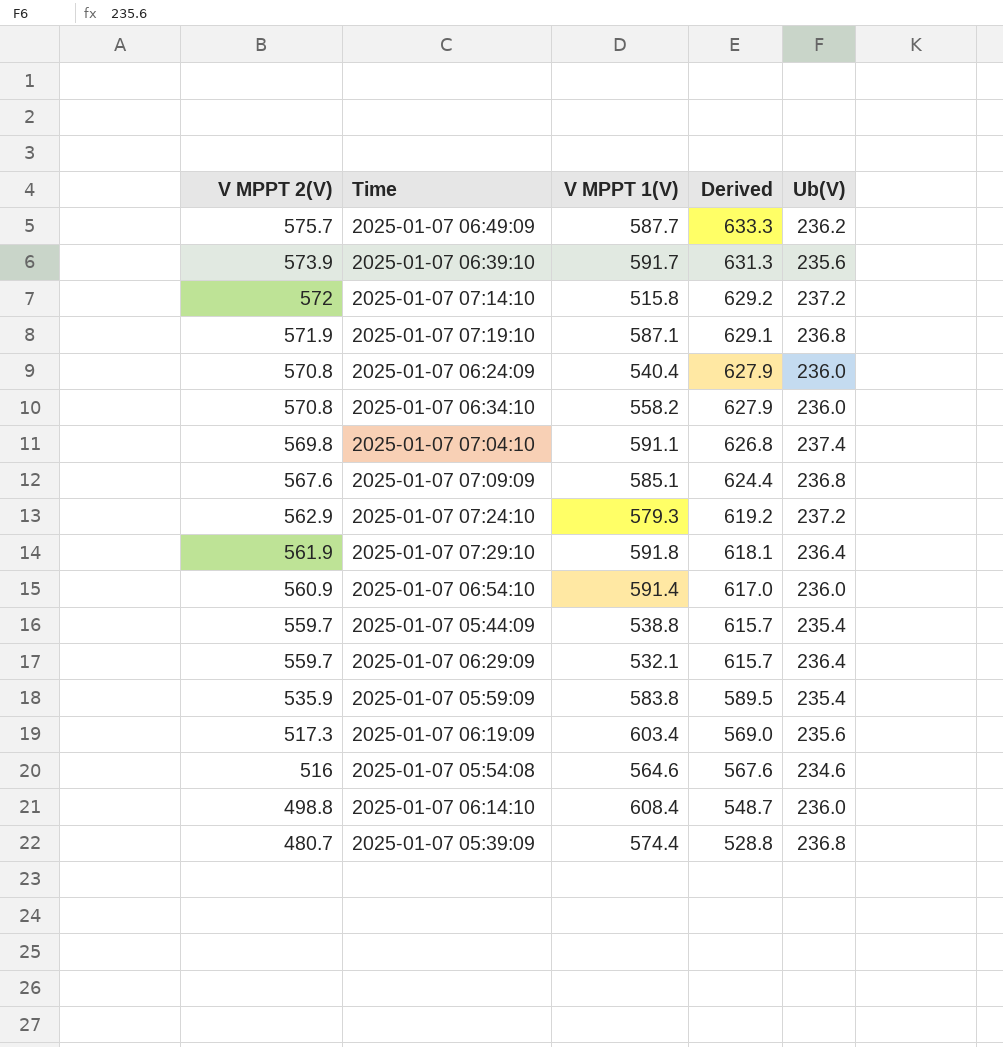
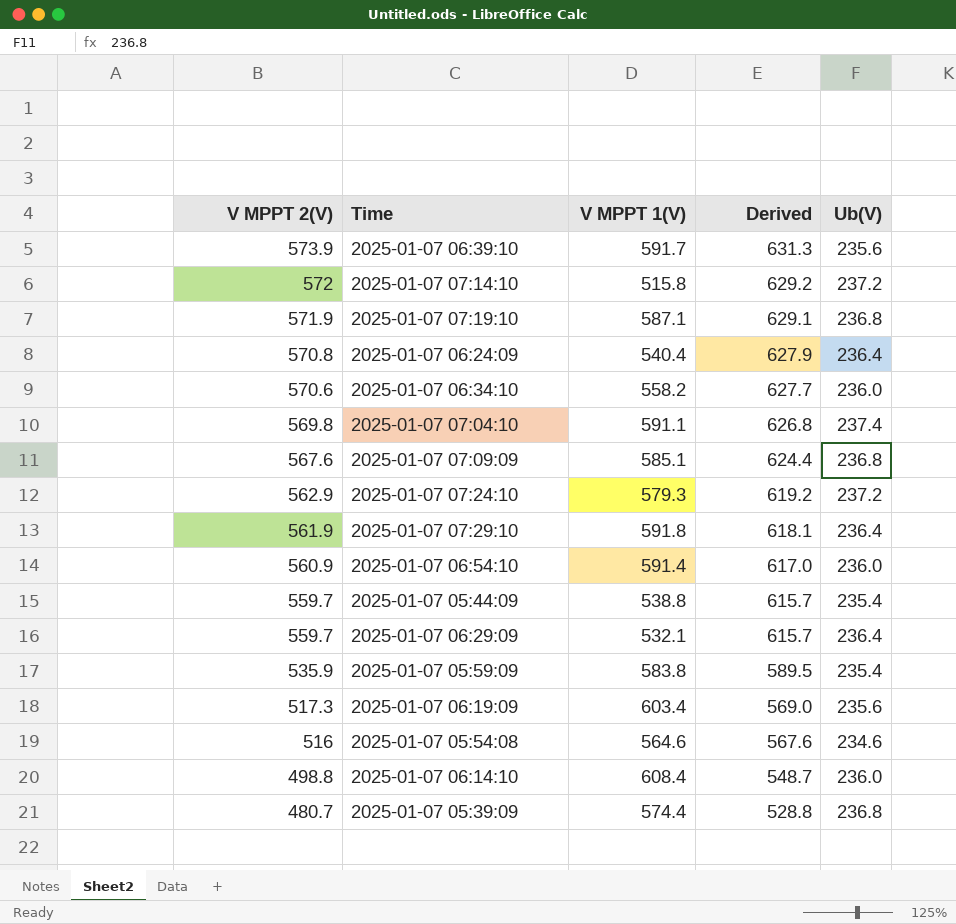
row 2025-01-07 06:49:09: 575.7 | 587.7 | 633.3 | 236.2 -> none
2025-01-07 06:24:09 | Ub(V): 236.0 -> 236.4
2025-01-07 06:34:10 | V MPPT 2(V): 570.8 -> 570.6
2025-01-07 06:34:10 | Derived: 627.9 -> 627.7

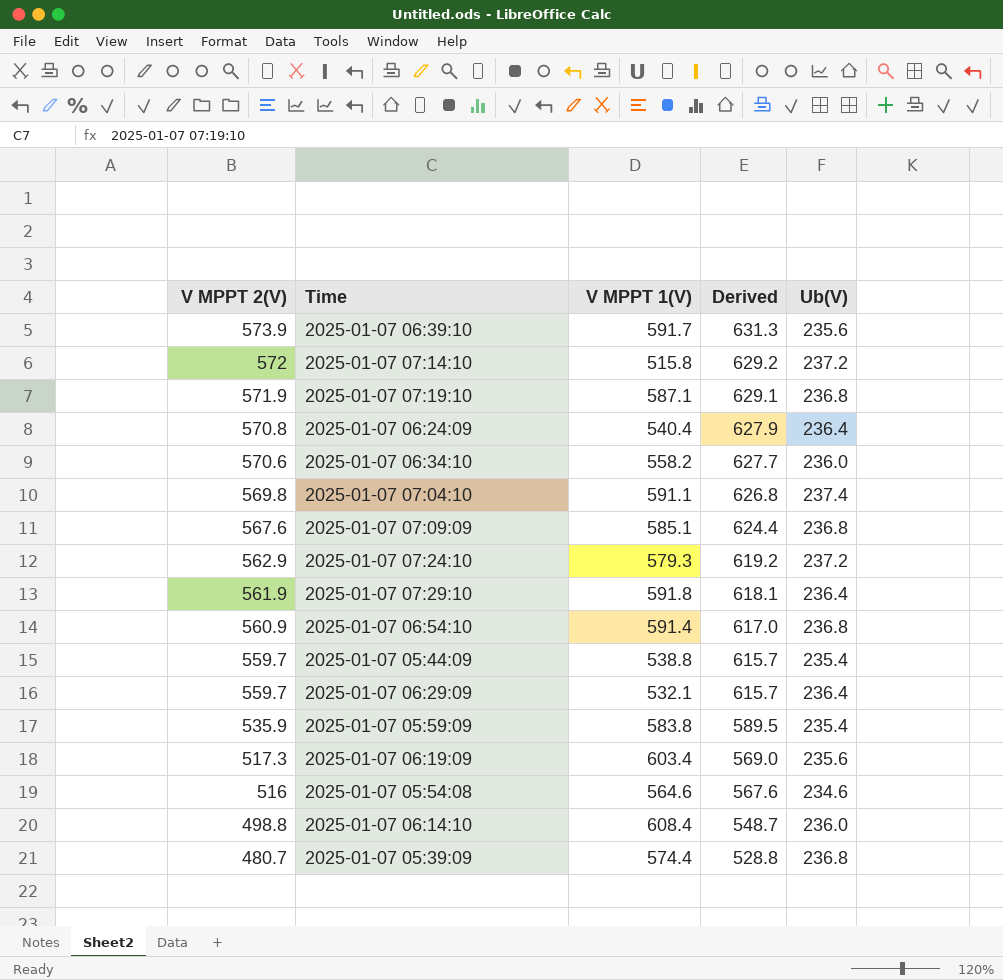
2025-01-07 06:54:10 | Ub(V): 236.0 -> 236.8

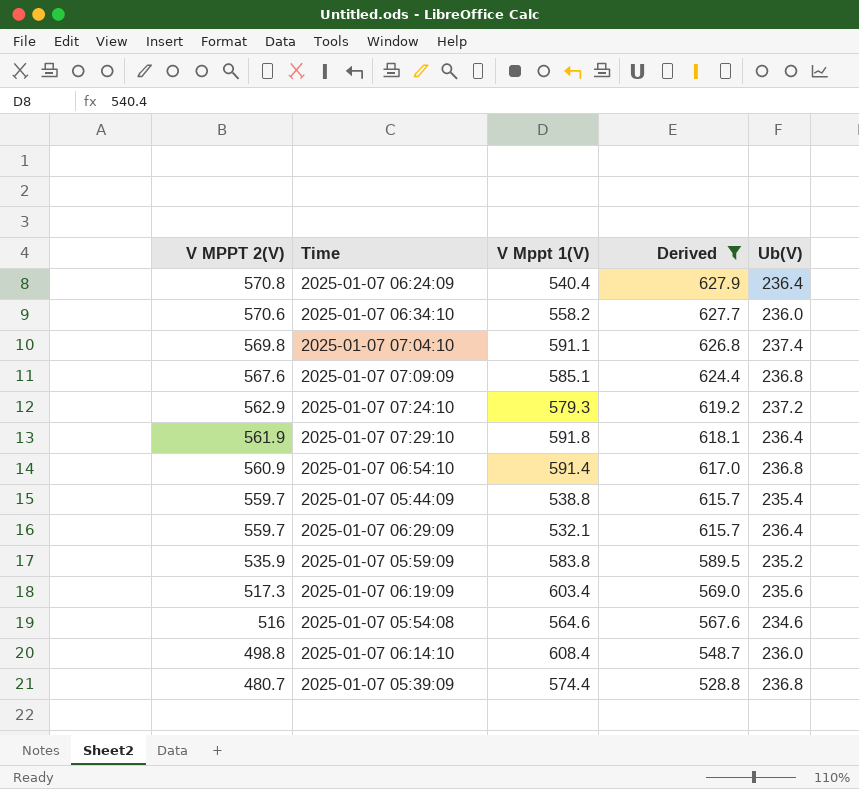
filter: none -> Derived <= 627.9
column name: V MPPT 1(V) -> V Mppt 1(V)
2025-01-07 05:59:09 | Ub(V): 235.4 -> 235.2

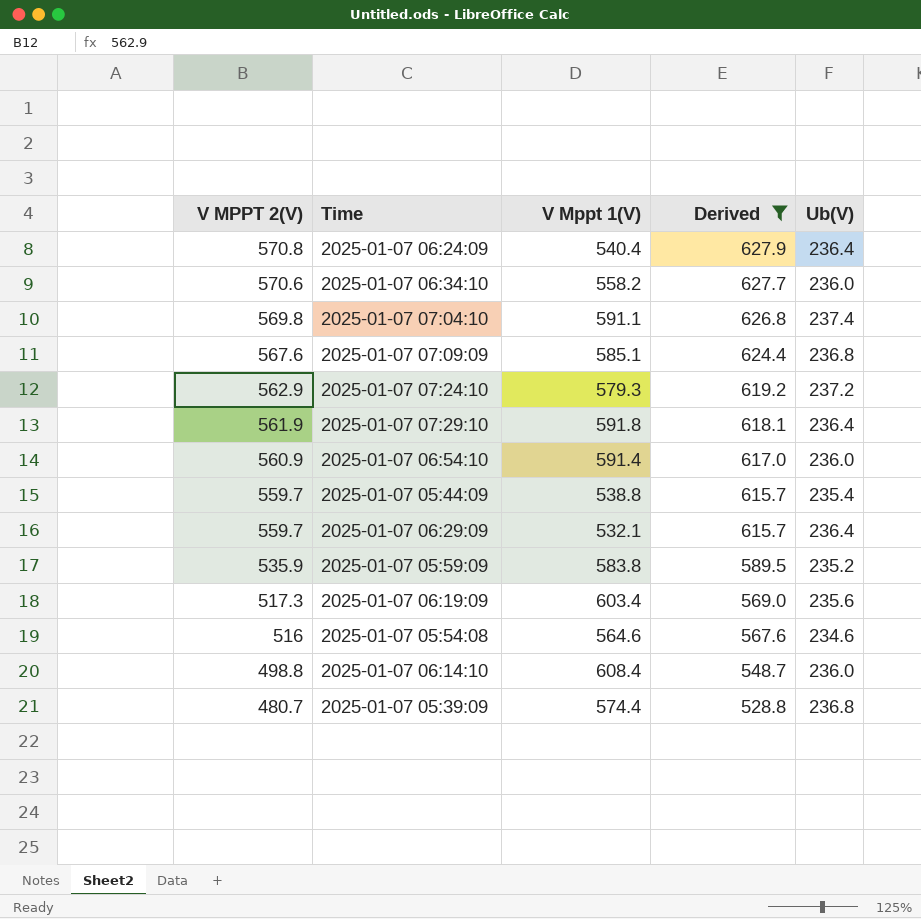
2025-01-07 06:54:10 | Ub(V): 236.8 -> 236.0

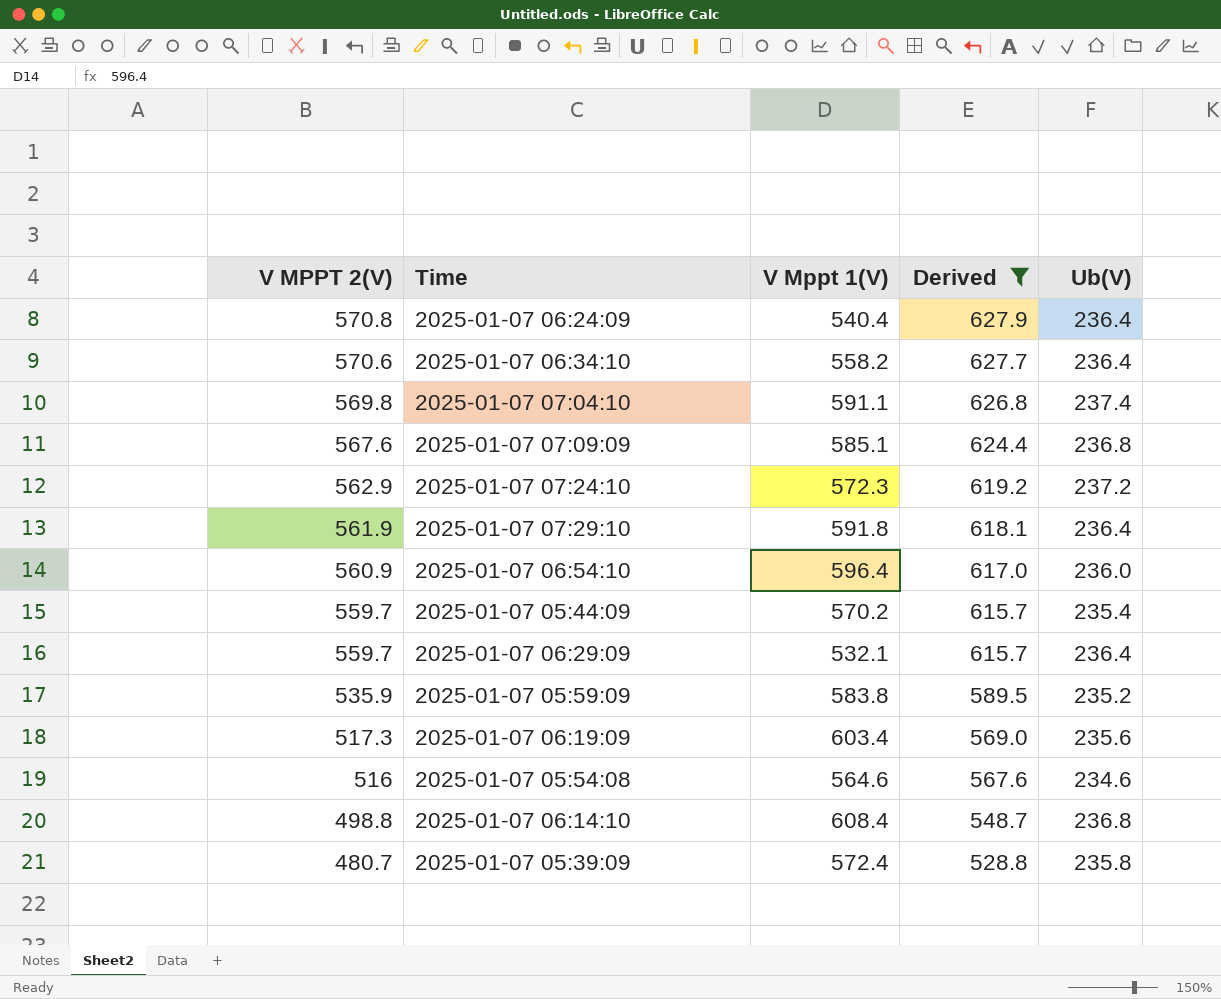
2025-01-07 06:34:10 | Ub(V): 236.0 -> 236.4
2025-01-07 07:24:10 | V Mppt 1(V): 579.3 -> 572.3
2025-01-07 06:54:10 | V Mppt 1(V): 591.4 -> 596.4
2025-01-07 05:44:09 | V Mppt 1(V): 538.8 -> 570.2
2025-01-07 06:14:10 | Ub(V): 236.0 -> 236.8
2025-01-07 05:39:09 | V Mppt 1(V): 574.4 -> 572.4
2025-01-07 05:39:09 | Ub(V): 236.8 -> 235.8

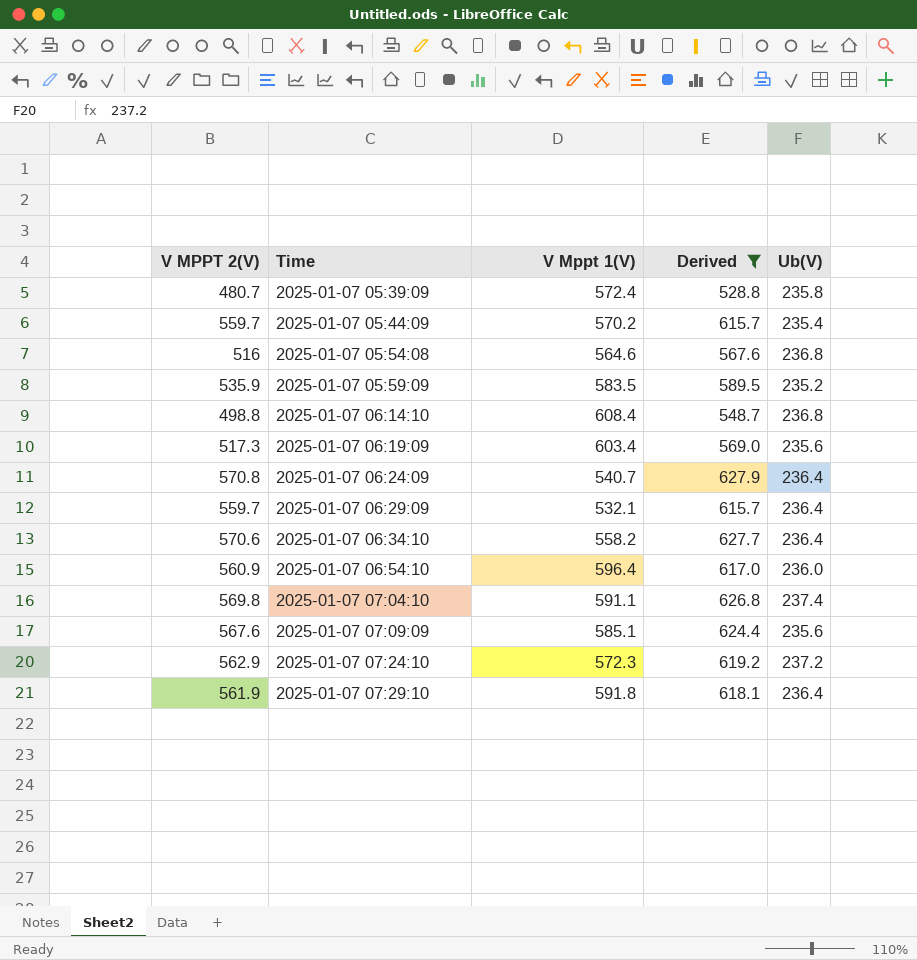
row order: V MPPT 2(V) descending -> Time ascending
2025-01-07 05:54:08 | Ub(V): 234.6 -> 236.8
2025-01-07 05:59:09 | V Mppt 1(V): 583.8 -> 583.5
2025-01-07 06:24:09 | V Mppt 1(V): 540.4 -> 540.7
2025-01-07 07:09:09 | Ub(V): 236.8 -> 235.6

